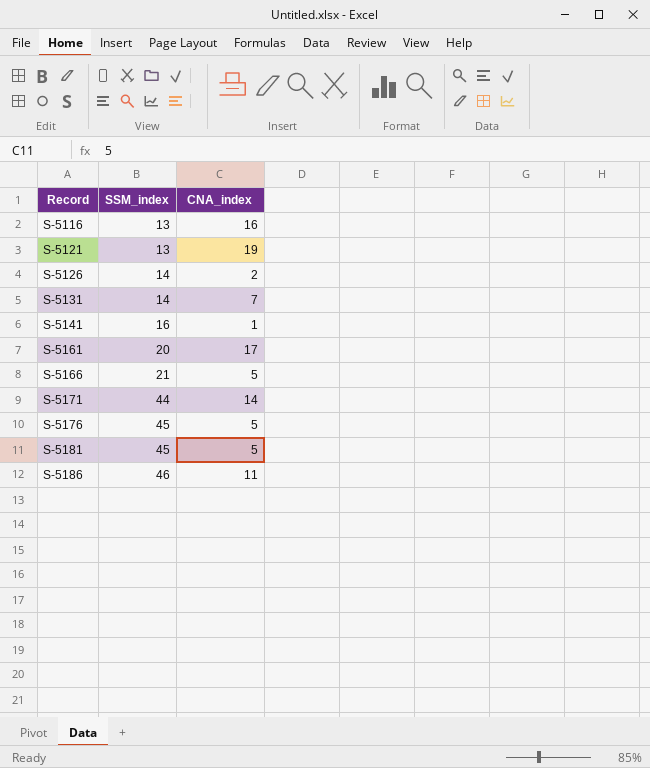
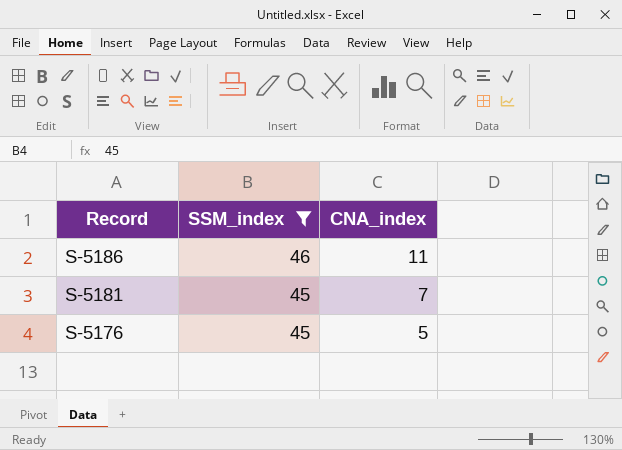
filter: none -> SSM_index >= 45
row order: Record ascending -> Record descending
S-5181 | CNA_index: 5 -> 7

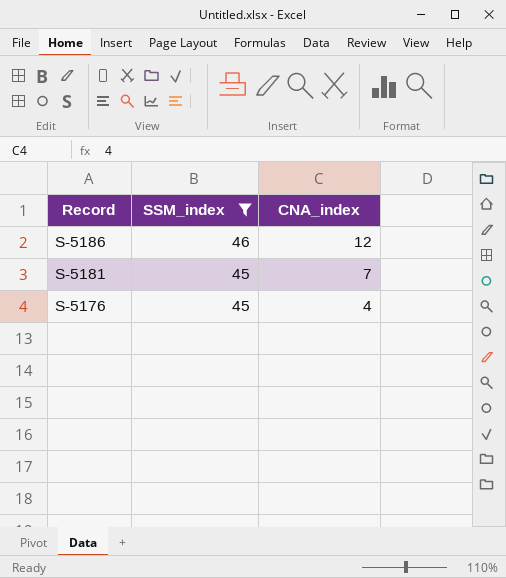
S-5186 | CNA_index: 11 -> 12
S-5176 | CNA_index: 5 -> 4

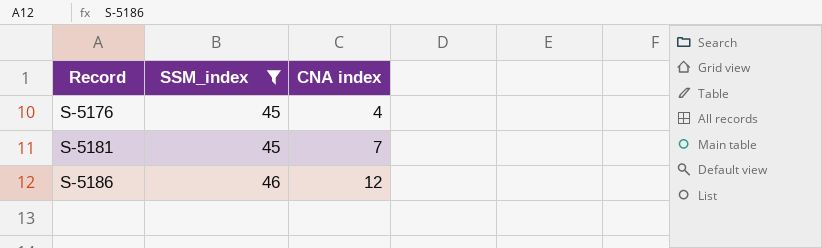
row order: Record descending -> Record ascending
column name: CNA_index -> CNA index

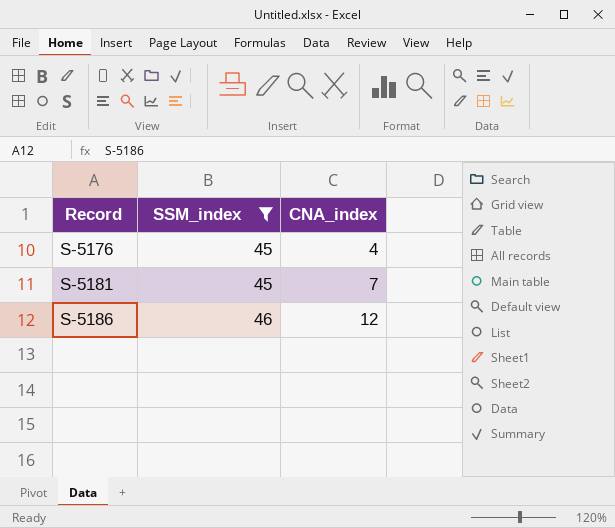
column name: CNA index -> CNA_index

